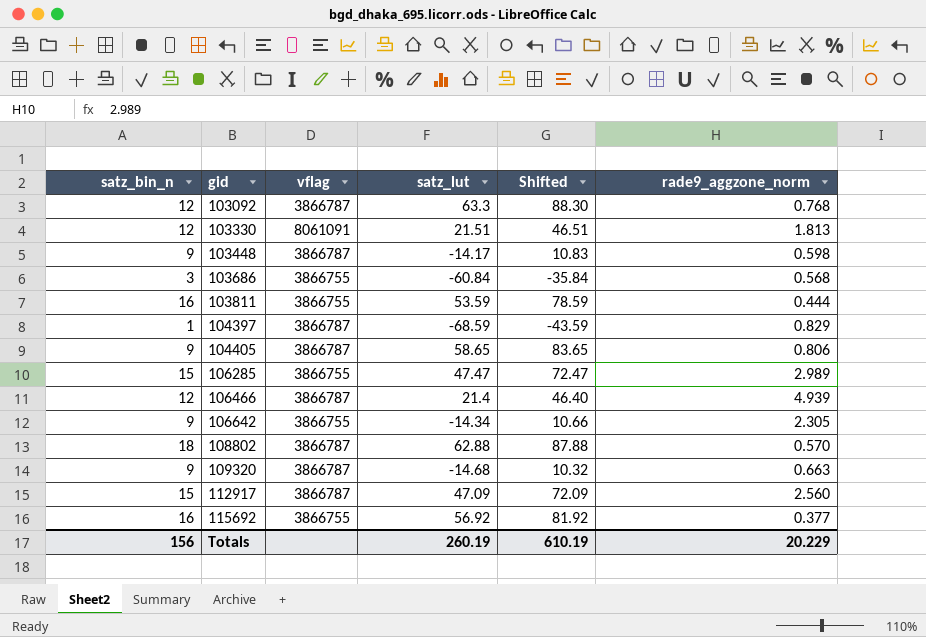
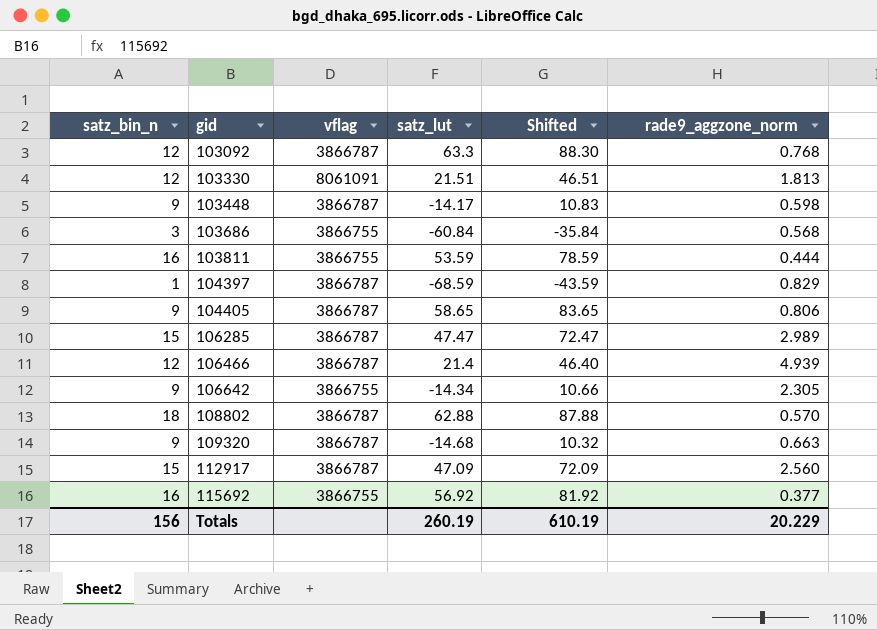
106285 | vflag: 3866755 -> 3866787

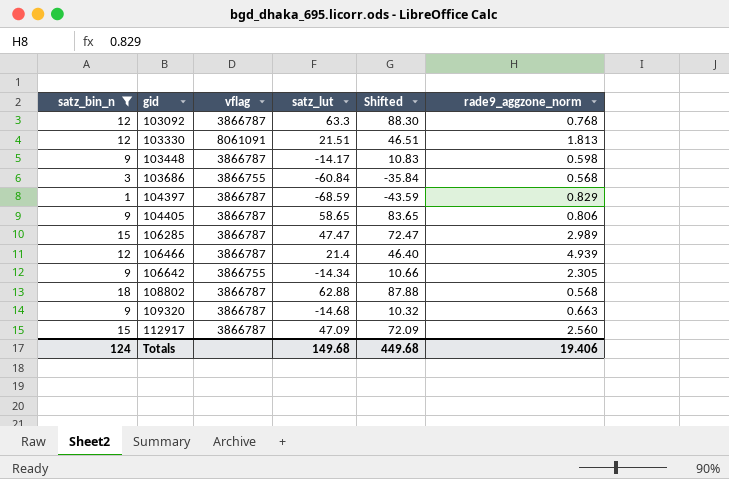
filter: none -> satz_bin_n != 16
108802 | rade9_aggzone_norm: 0.570 -> 0.568
Totals | satz_bin_n: 156 -> 124
Totals | satz_lut: 260.19 -> 149.68
Totals | Shifted: 610.19 -> 449.68
Totals | rade9_aggzone_norm: 20.229 -> 19.406

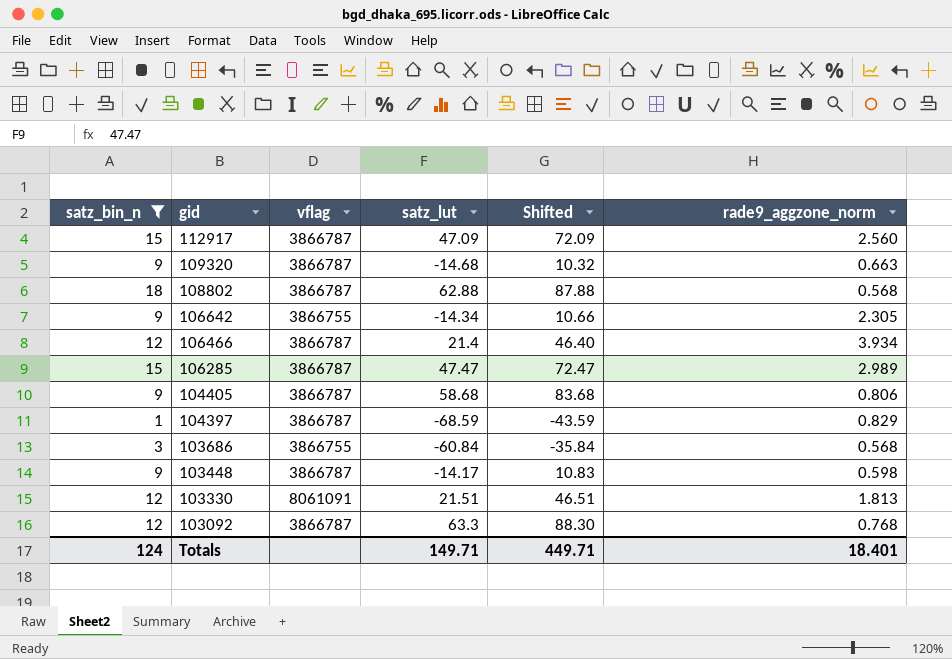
row order: gid ascending -> gid descending
106466 | rade9_aggzone_norm: 4.939 -> 3.934
104405 | satz_lut: 58.65 -> 58.68
104405 | Shifted: 83.65 -> 83.68
Totals | satz_lut: 149.68 -> 149.71
Totals | Shifted: 449.68 -> 449.71
Totals | rade9_aggzone_norm: 19.406 -> 18.401

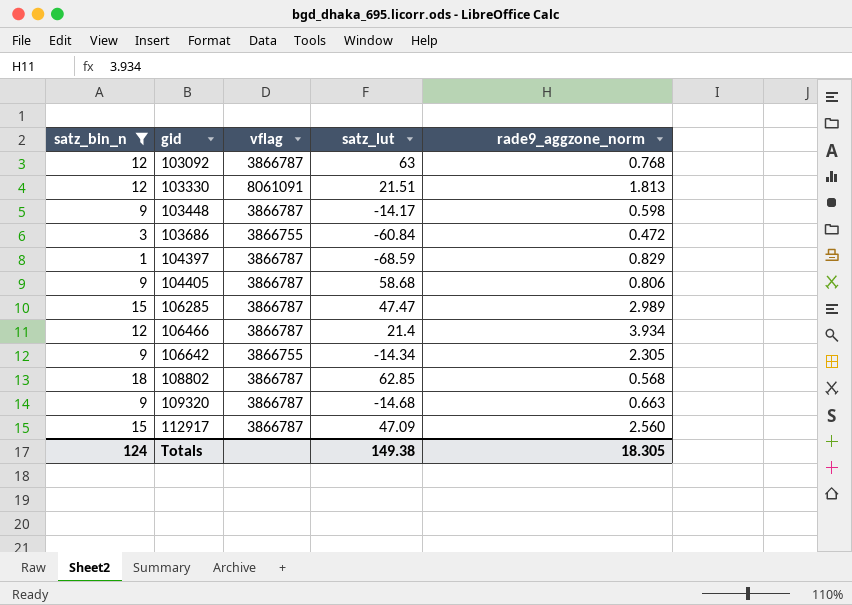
row order: gid descending -> gid ascending
column Shifted | formula: [satz_lut] + 25 -> none
103092 | satz_lut: 63.3 -> 63
103686 | rade9_aggzone_norm: 0.568 -> 0.472
108802 | satz_lut: 62.88 -> 62.85
Totals | satz_lut: 149.71 -> 149.38
Totals | rade9_aggzone_norm: 18.401 -> 18.305

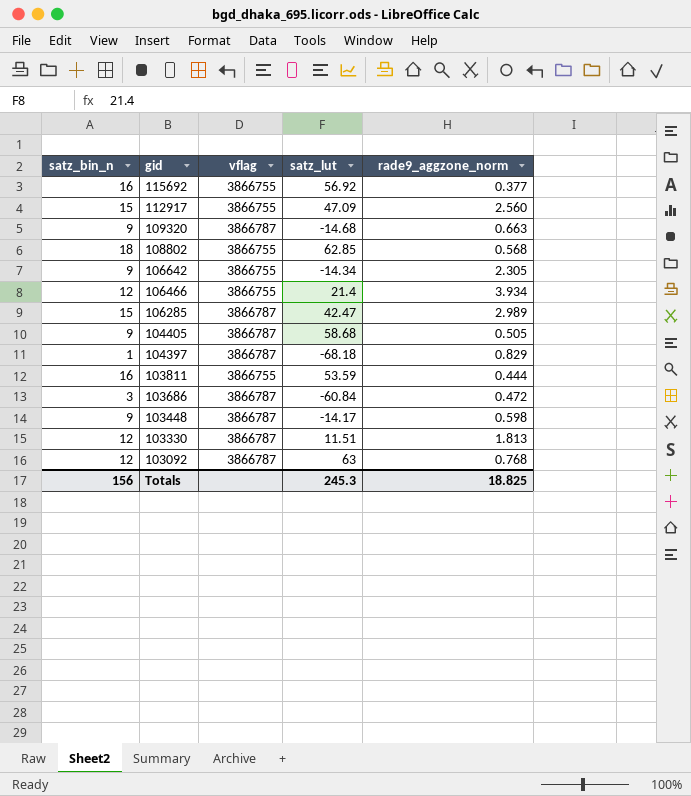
filter: satz_bin_n != 16 -> none
row order: gid ascending -> gid descending
112917 | vflag: 3866787 -> 3866755
108802 | vflag: 3866787 -> 3866755
106466 | vflag: 3866787 -> 3866755
106285 | satz_lut: 47.47 -> 42.47
104405 | rade9_aggzone_norm: 0.806 -> 0.505
104397 | satz_lut: -68.59 -> -68.18
103686 | vflag: 3866755 -> 3866787
103330 | vflag: 8061091 -> 3866787
103330 | satz_lut: 21.51 -> 11.51
Totals | satz_bin_n: 124 -> 156
Totals | satz_lut: 149.38 -> 245.3
Totals | rade9_aggzone_norm: 18.305 -> 18.825

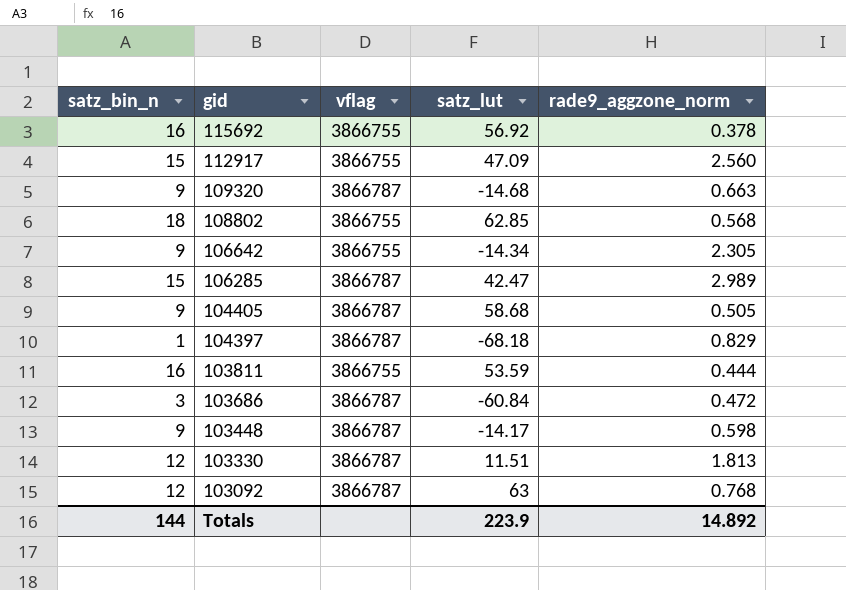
row 106466: 12 | 3866755 | 21.4 | 3.934 -> none
115692 | rade9_aggzone_norm: 0.377 -> 0.378
Totals | satz_bin_n: 156 -> 144
Totals | satz_lut: 245.3 -> 223.9
Totals | rade9_aggzone_norm: 18.825 -> 14.892

